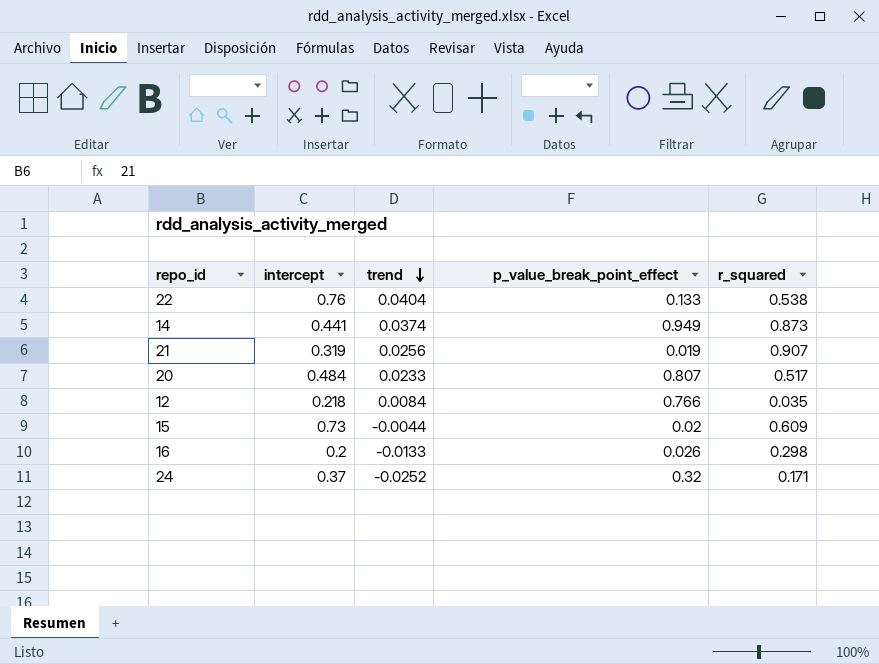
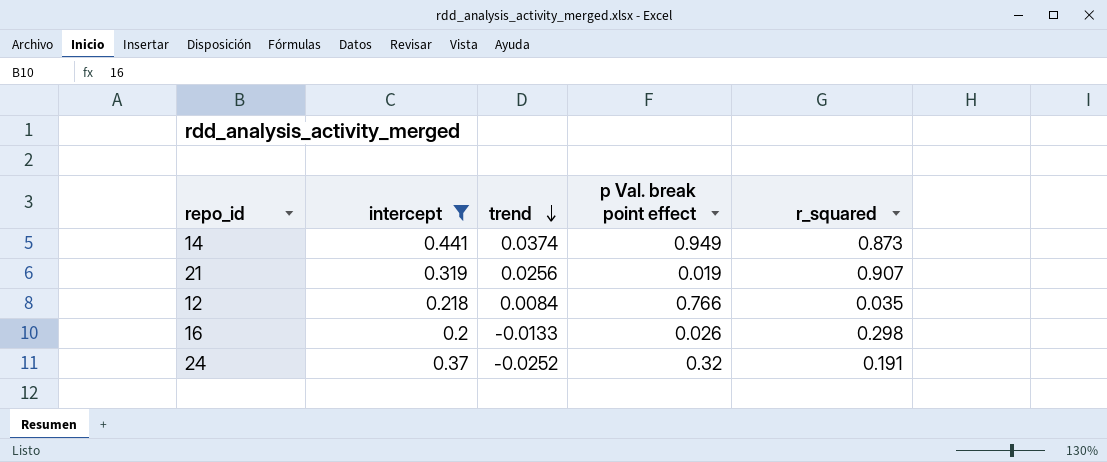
filter: none -> intercept <= 0.441
column name: p_value_break_point_effect -> p Val. break point effect
24 | r_squared: 0.171 -> 0.191

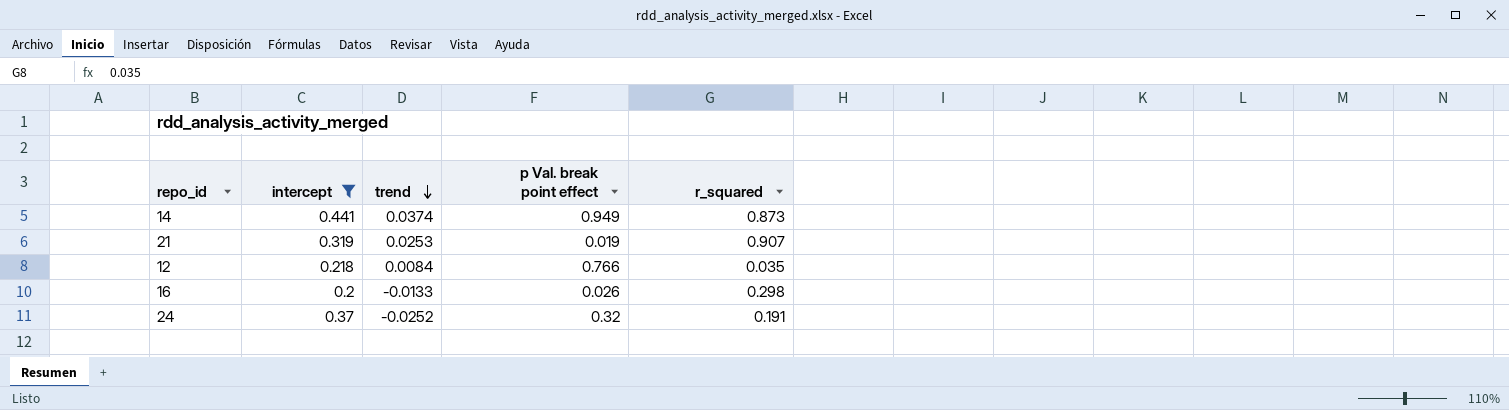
21 | trend: 0.0256 -> 0.0253

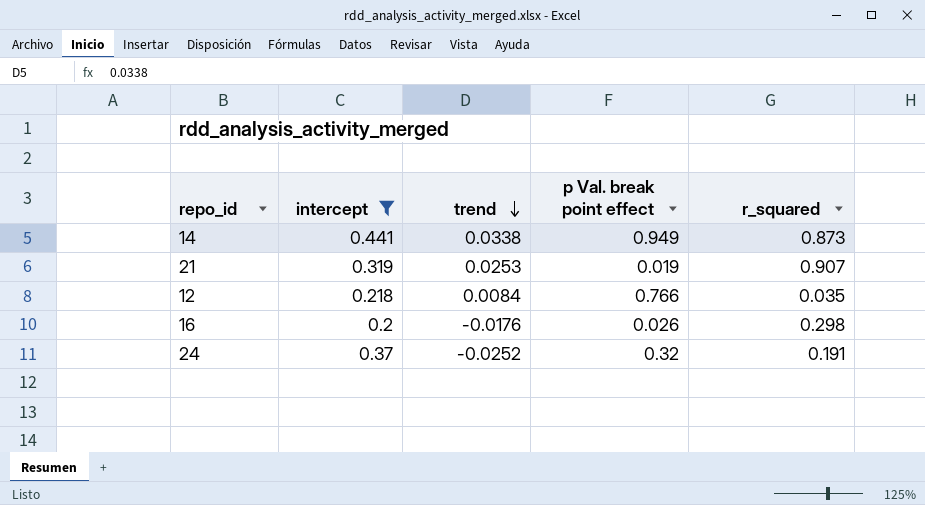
14 | trend: 0.0374 -> 0.0338
16 | trend: -0.0133 -> -0.0176

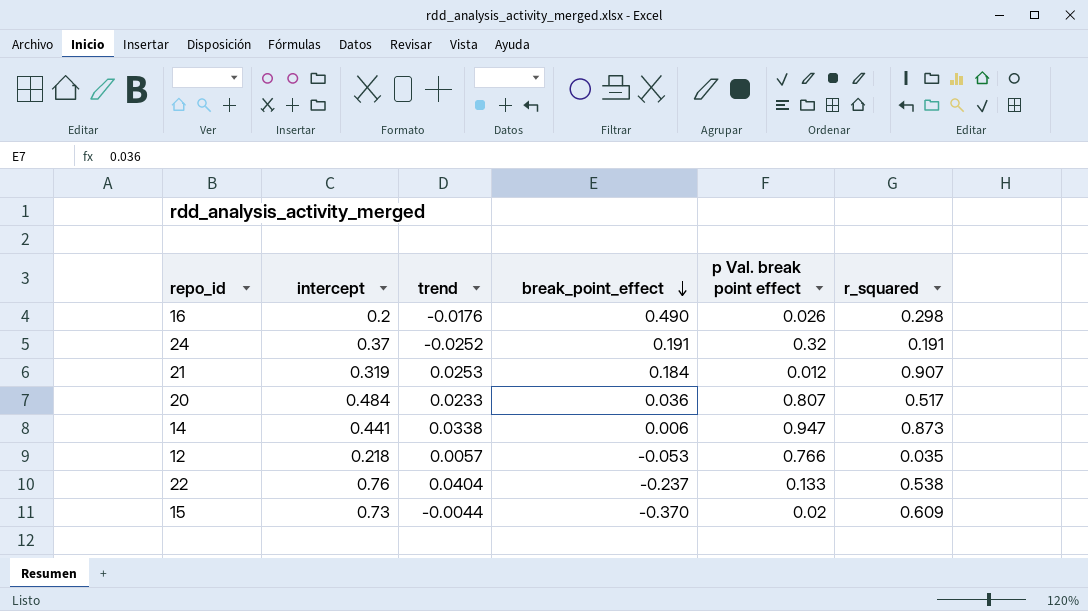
filter: intercept <= 0.441 -> none
row order: trend descending -> break_point_effect descending
column break_point_effect | position: none -> 4
21 | p Val. break point effect: 0.019 -> 0.012
14 | p Val. break point effect: 0.949 -> 0.947
12 | trend: 0.0084 -> 0.0057

